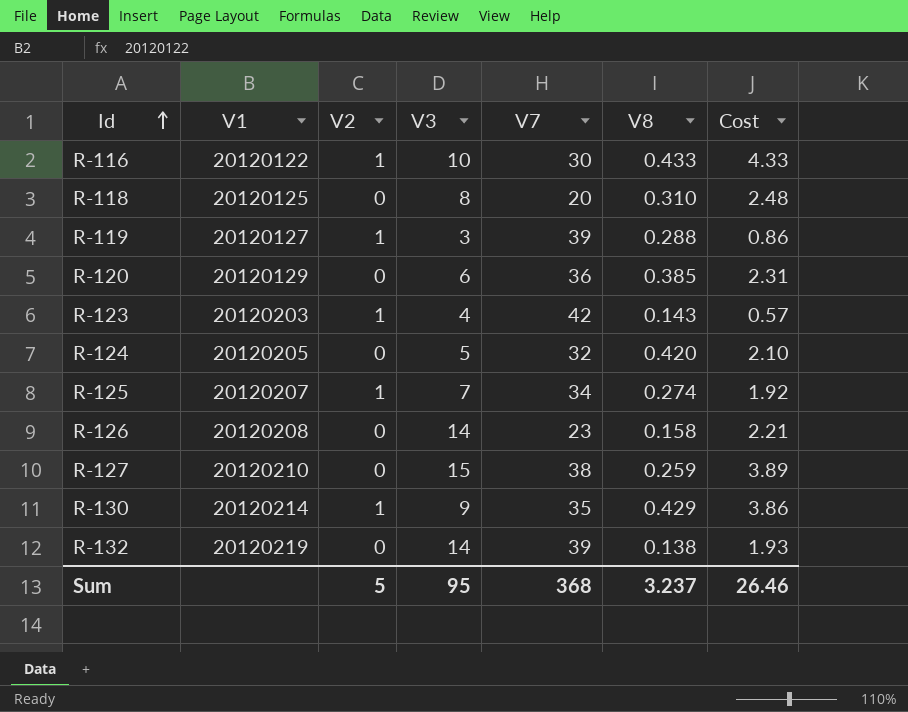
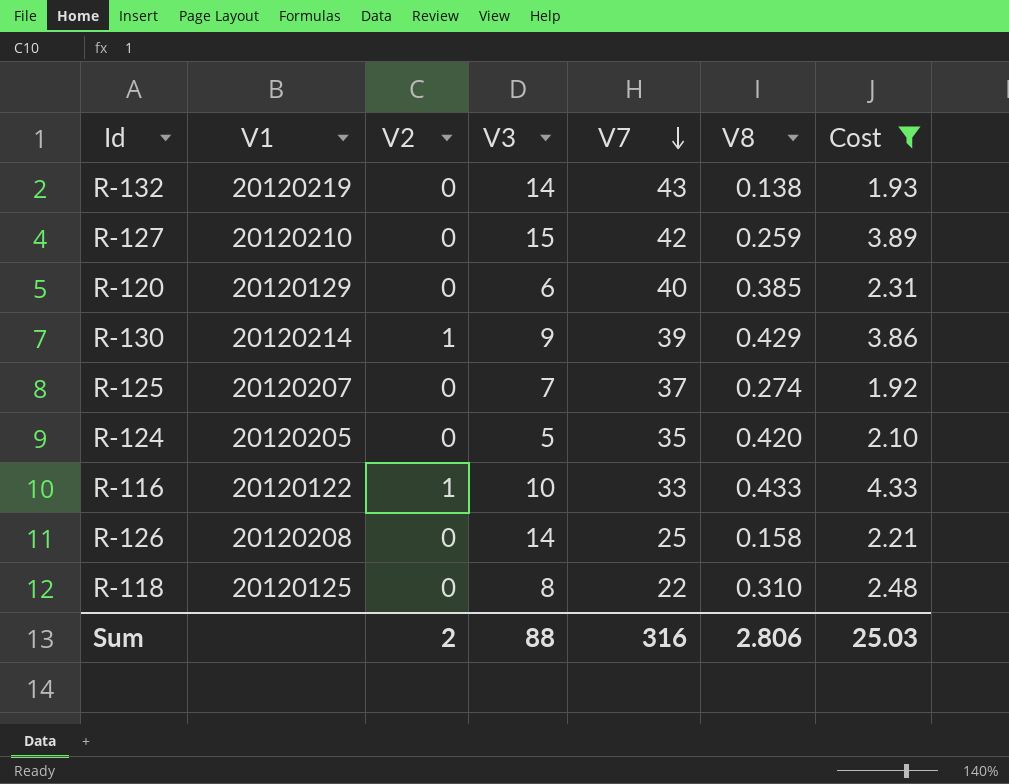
filter: none -> Cost >= 1.92
row order: Id ascending -> V7 descending
R-132 | V7: 39 -> 43
R-127 | V7: 38 -> 42
R-120 | V7: 36 -> 40
R-130 | V7: 35 -> 39
R-125 | V2: 1 -> 0
R-125 | V7: 34 -> 37
R-124 | V7: 32 -> 35
R-116 | V7: 30 -> 33
R-126 | V7: 23 -> 25
R-118 | V7: 20 -> 22
Sum | V2: 5 -> 2
Sum | V3: 95 -> 88
Sum | V7: 368 -> 316
Sum | V8: 3.237 -> 2.806
Sum | Cost: 26.46 -> 25.03

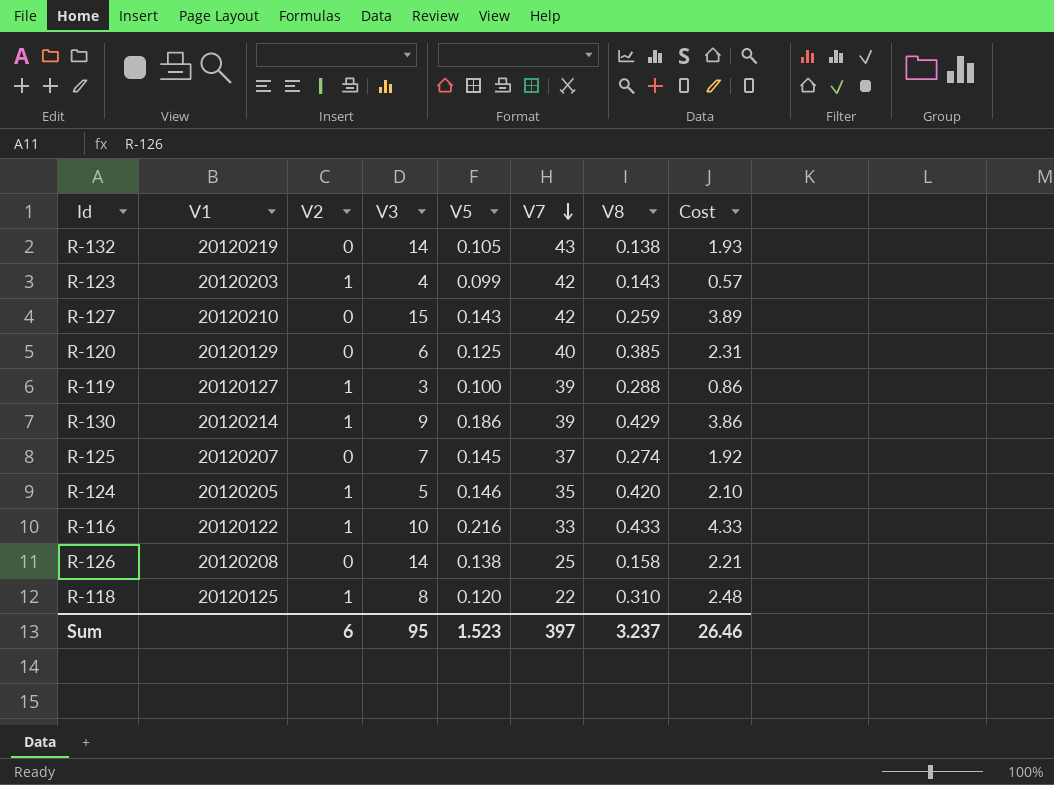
filter: Cost >= 1.92 -> none
column V5 | position: none -> 5
R-124 | V2: 0 -> 1
R-118 | V2: 0 -> 1
Sum | V2: 2 -> 6
Sum | V3: 88 -> 95
Sum | V7: 316 -> 397
Sum | V8: 2.806 -> 3.237
Sum | Cost: 25.03 -> 26.46

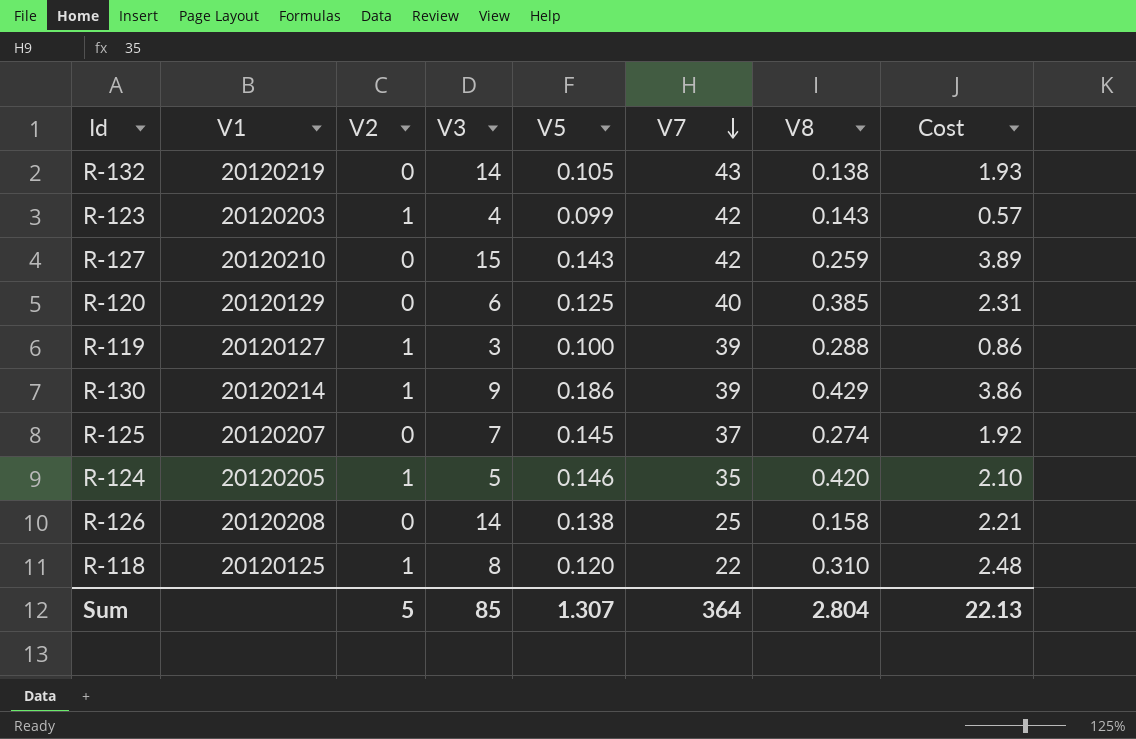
row R-116: 20120122 | 1 | 10 | 0.216 | 33 | 0.433 | 4.33 -> none
Sum | V2: 6 -> 5
Sum | V3: 95 -> 85
Sum | V5: 1.523 -> 1.307
Sum | V7: 397 -> 364
Sum | V8: 3.237 -> 2.804
Sum | Cost: 26.46 -> 22.13

